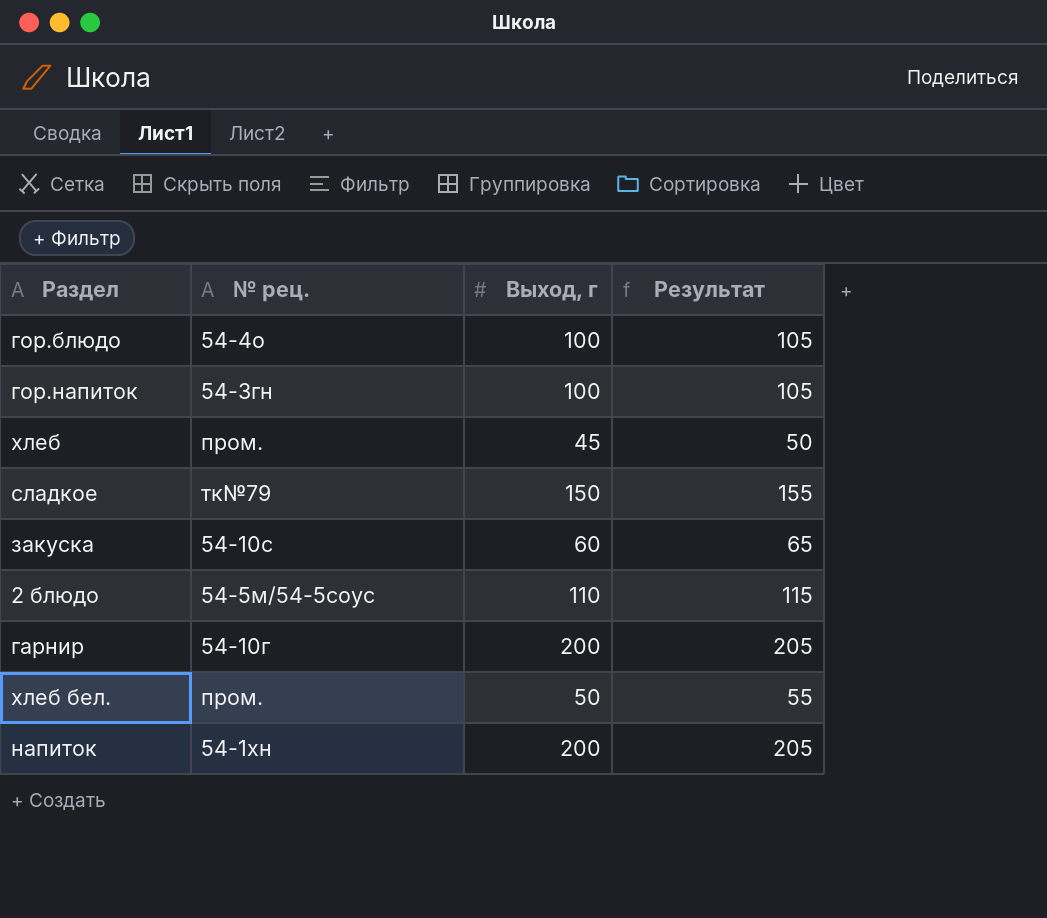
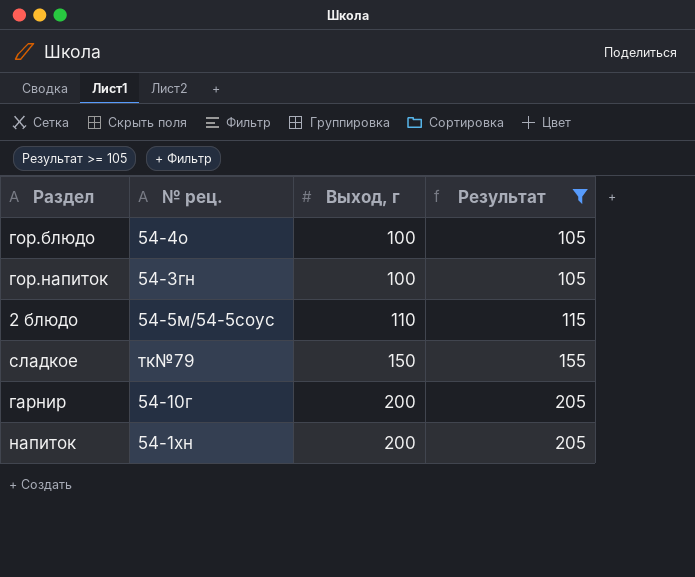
filter: none -> Результат >= 105
row order: none -> Выход, г ascending

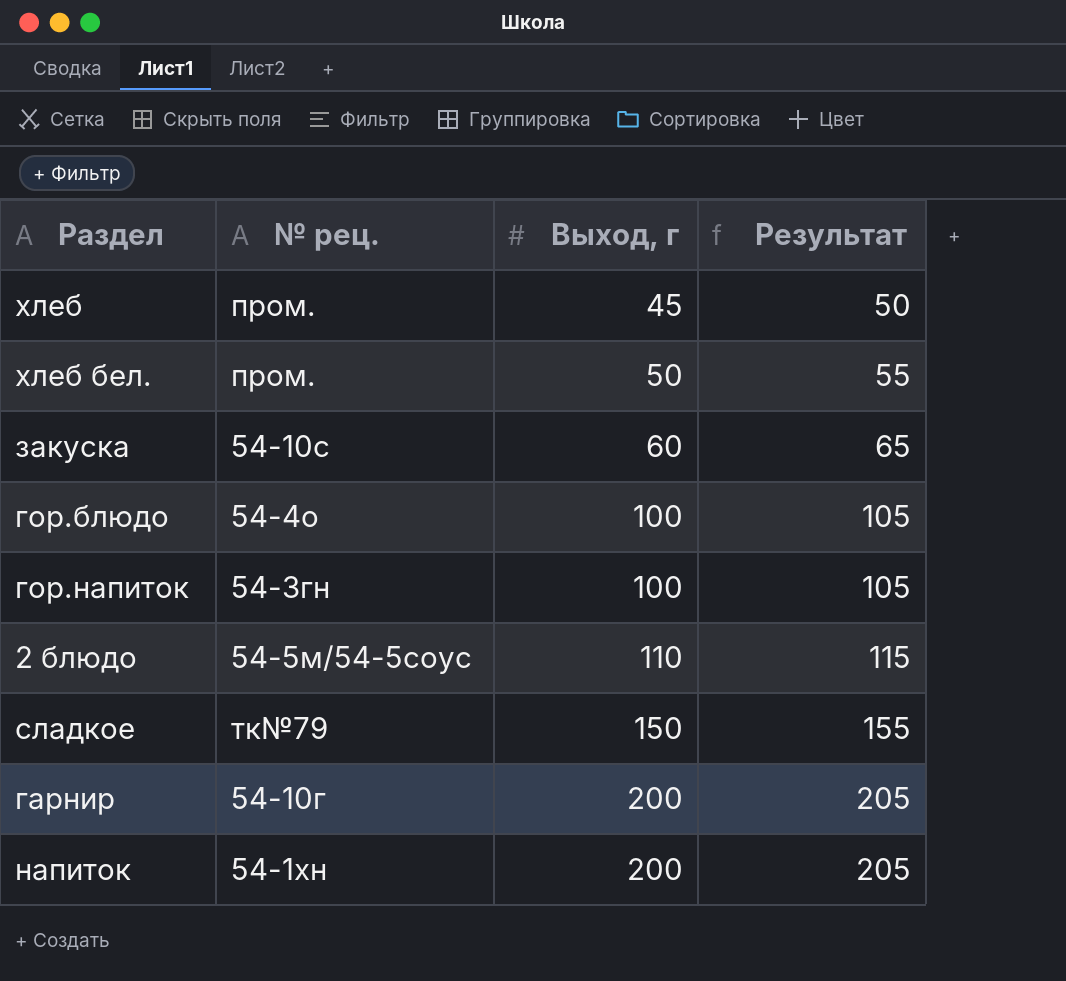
filter: Результат >= 105 -> none

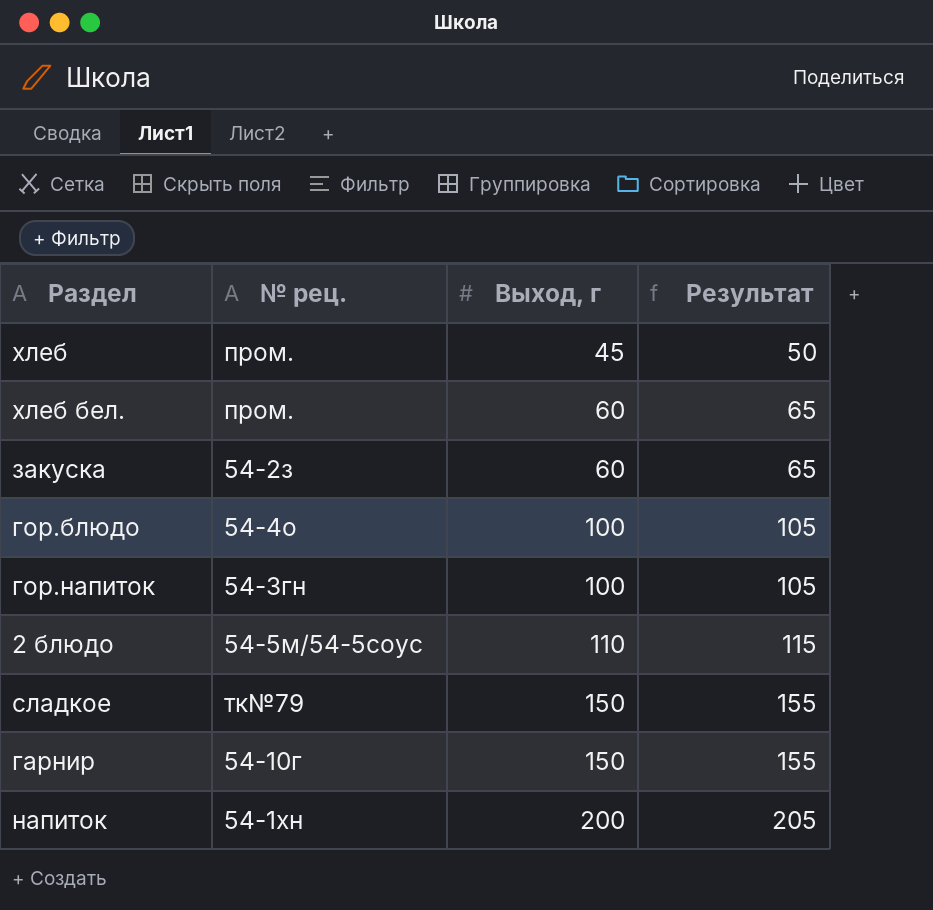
хлеб бел. | Выход, г: 50 -> 60
хлеб бел. | Результат: 55 -> 65
закуска | № рец.: 54-10с -> 54-2з
гарнир | Выход, г: 200 -> 150
гарнир | Результат: 205 -> 155

